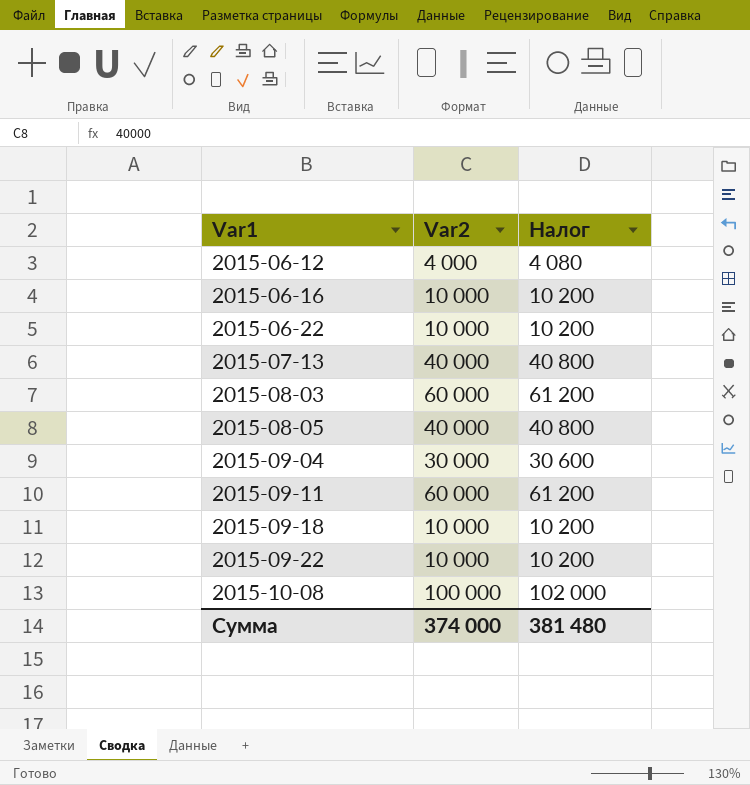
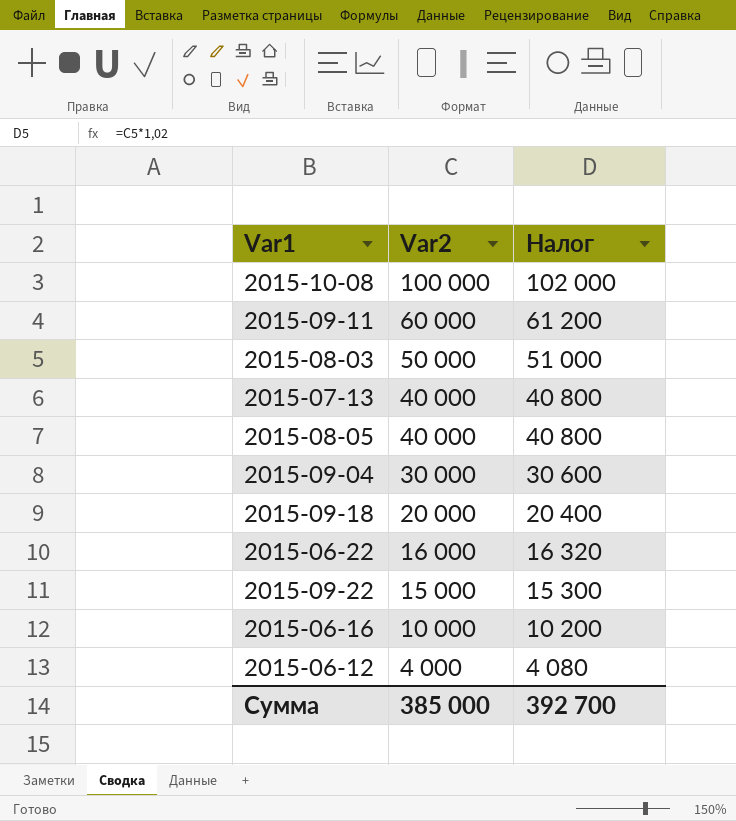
row order: Var1 ascending -> Var2 descending
2015-08-03 | Var2: 60 000 -> 50 000
2015-08-03 | Налог: 61 200 -> 51 000
2015-09-18 | Var2: 10 000 -> 20 000
2015-09-18 | Налог: 10 200 -> 20 400
2015-06-22 | Var2: 10 000 -> 16 000
2015-06-22 | Налог: 10 200 -> 16 320
2015-09-22 | Var2: 10 000 -> 15 000
2015-09-22 | Налог: 10 200 -> 15 300
Сумма | Var2: 374 000 -> 385 000
Сумма | Налог: 381 480 -> 392 700

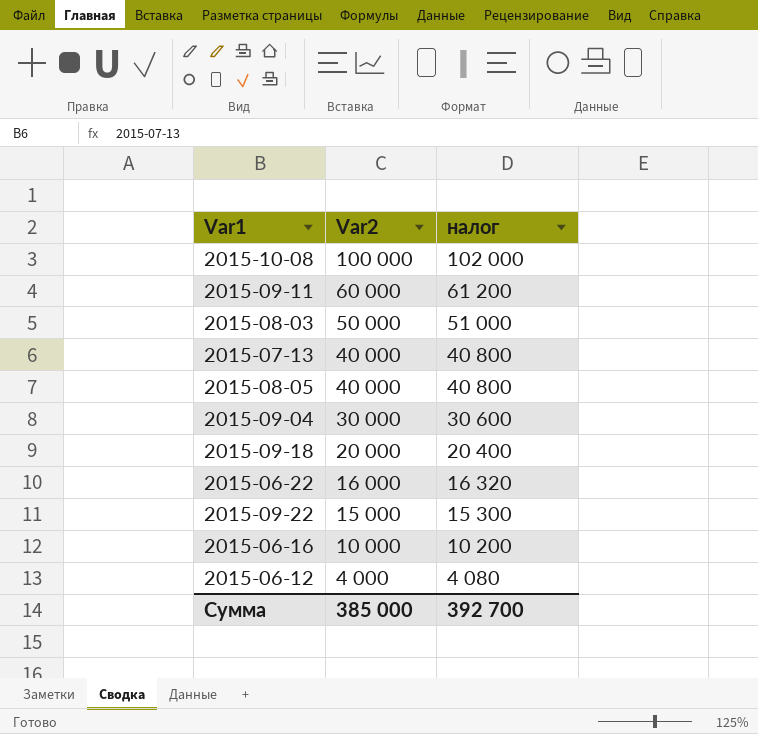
column name: Налог -> налог

